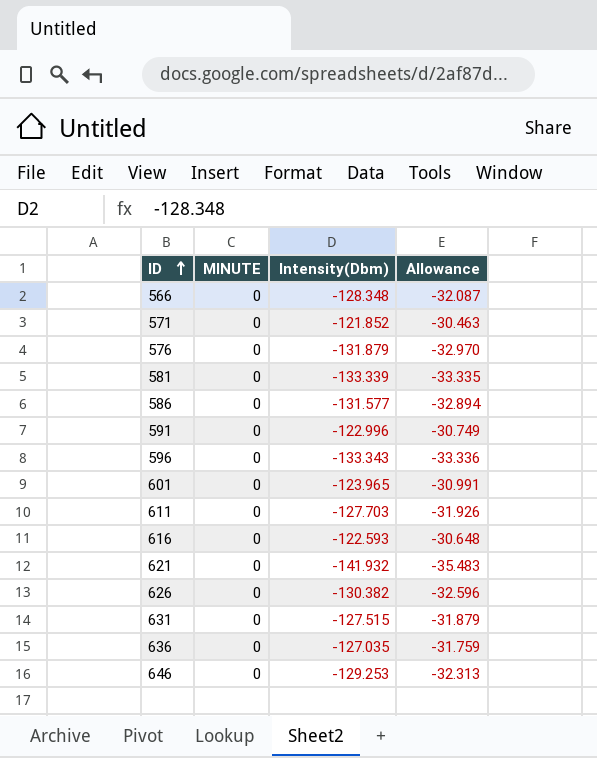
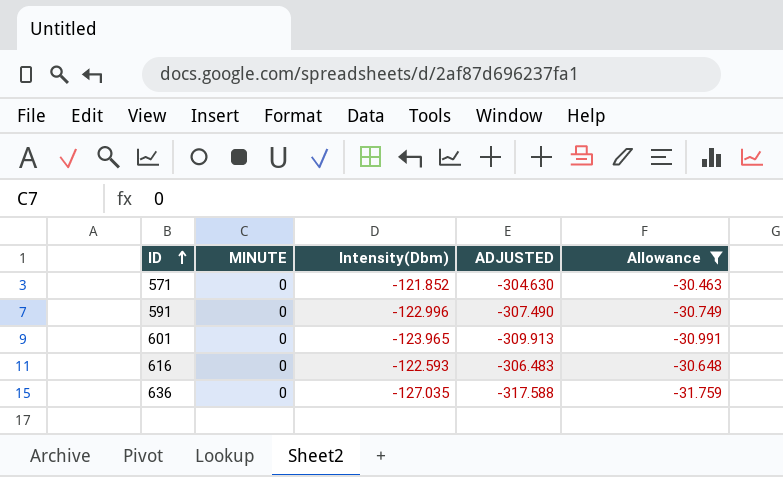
filter: none -> Allowance >= -31.759
column ADJUSTED | formula: none -> [Intensity(Dbm)] * 2.5

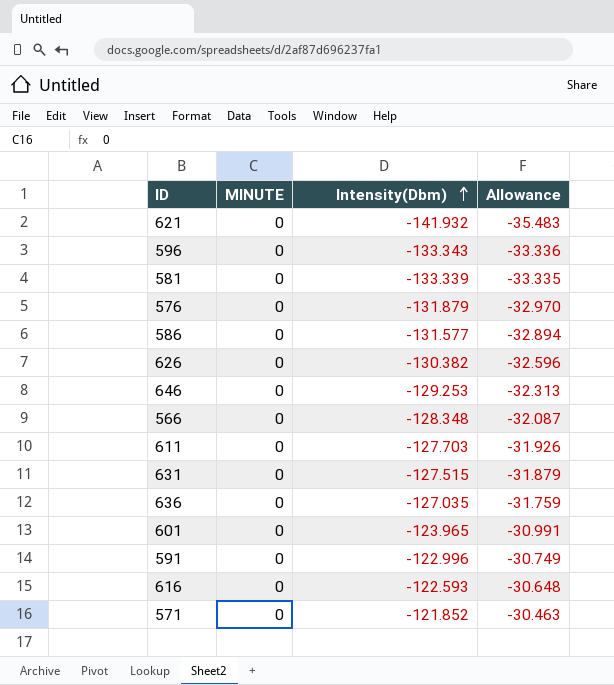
filter: Allowance >= -31.759 -> none
row order: ID ascending -> Intensity(Dbm) ascending
column ADJUSTED | formula: [Intensity(Dbm)] * 2.5 -> none

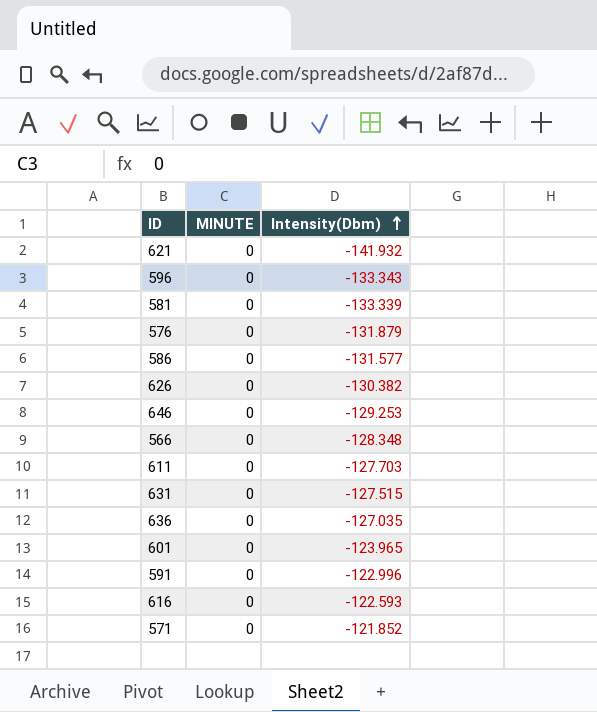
column Allowance | formula: [Intensity(Dbm)] * 0.25 -> none

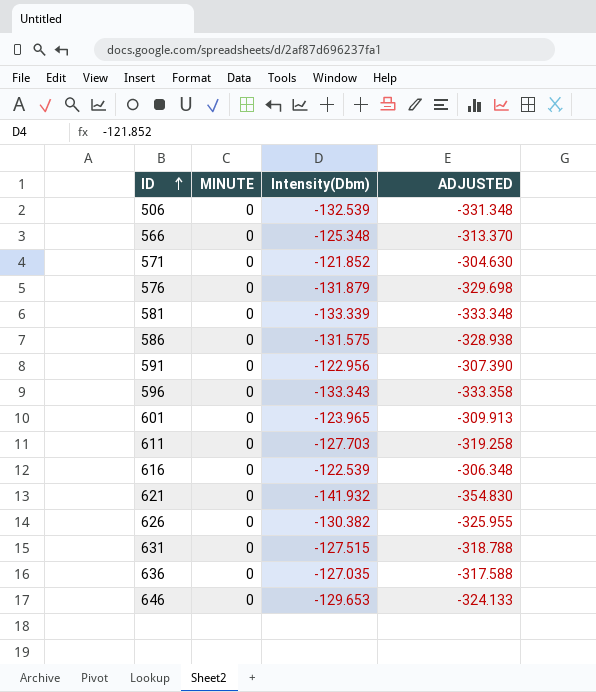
row order: Intensity(Dbm) ascending -> ID ascending
column ADJUSTED | formula: none -> [Intensity(Dbm)] * 2.5
row 506: none -> 0 | -132.539 | -331.348
566 | Intensity(Dbm): -128.348 -> -125.348
586 | Intensity(Dbm): -131.577 -> -131.575
591 | Intensity(Dbm): -122.996 -> -122.956
616 | Intensity(Dbm): -122.593 -> -122.539
646 | Intensity(Dbm): -129.253 -> -129.653

